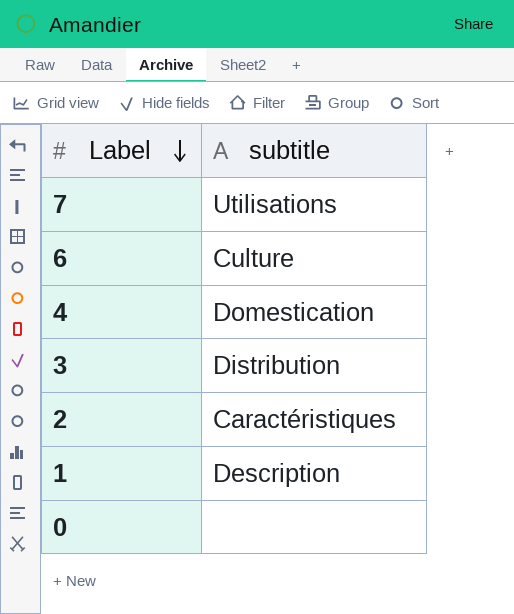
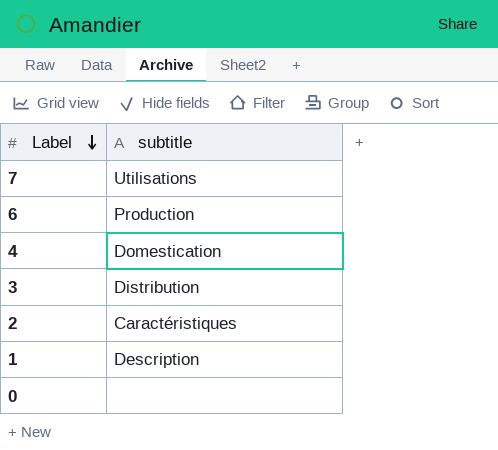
6 | subtitle: Culture -> Production

